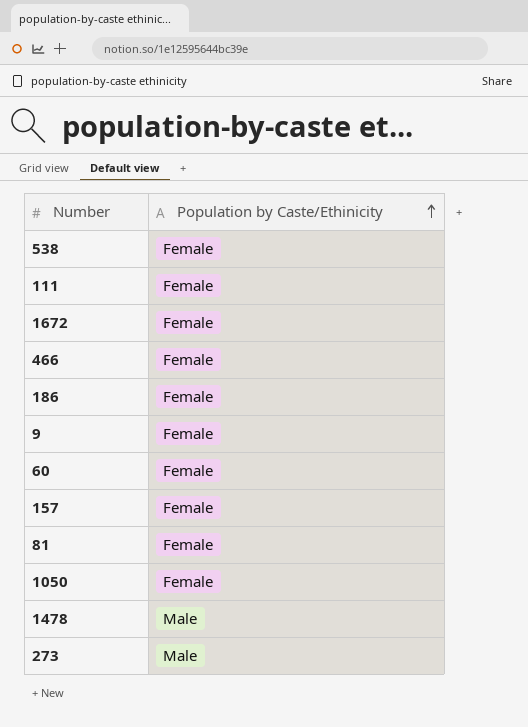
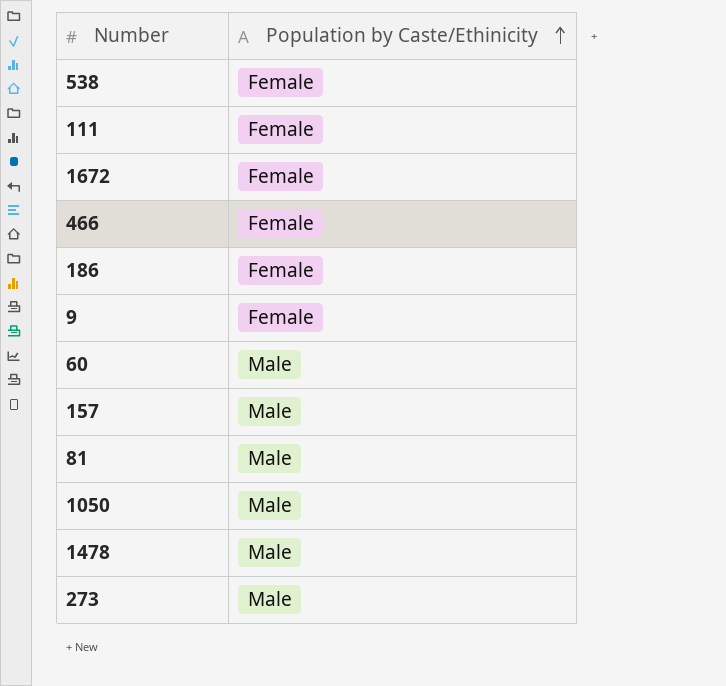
60 | Population by Caste/Ethinicity: Female -> Male
157 | Population by Caste/Ethinicity: Female -> Male
81 | Population by Caste/Ethinicity: Female -> Male
1050 | Population by Caste/Ethinicity: Female -> Male

